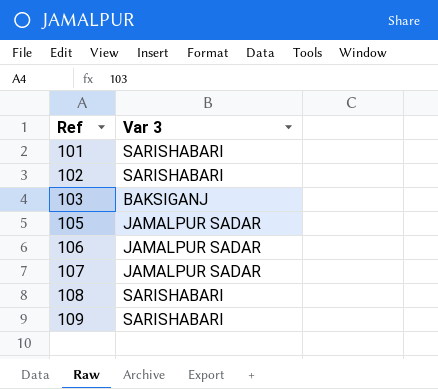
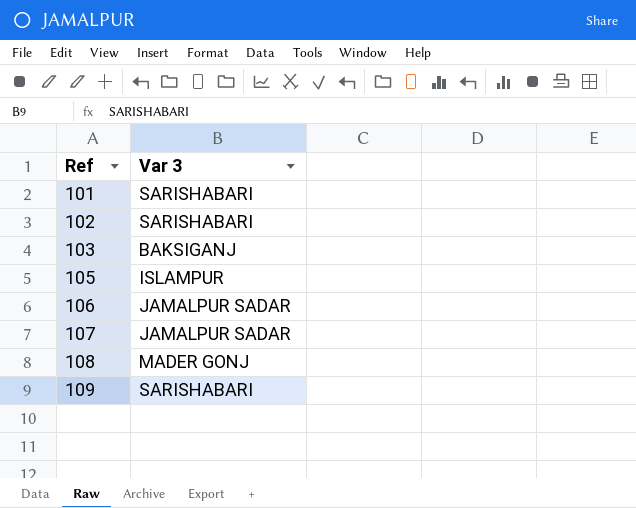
105 | Var 3: JAMALPUR SADAR -> ISLAMPUR
108 | Var 3: SARISHABARI -> MADER GONJ

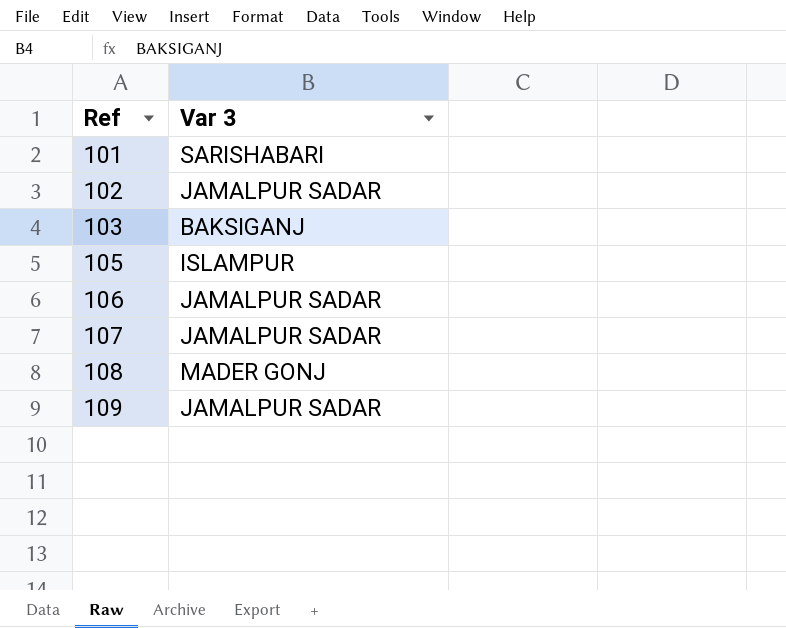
102 | Var 3: SARISHABARI -> JAMALPUR SADAR
109 | Var 3: SARISHABARI -> JAMALPUR SADAR

